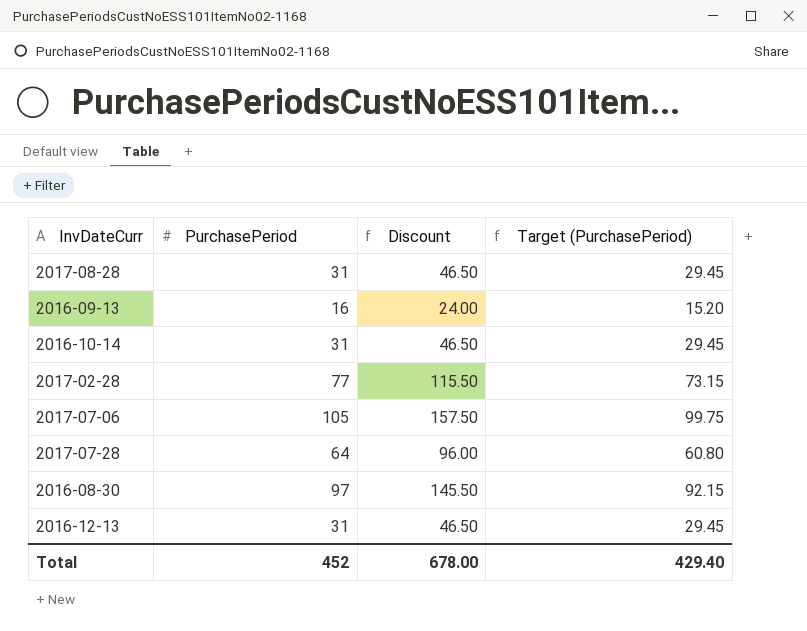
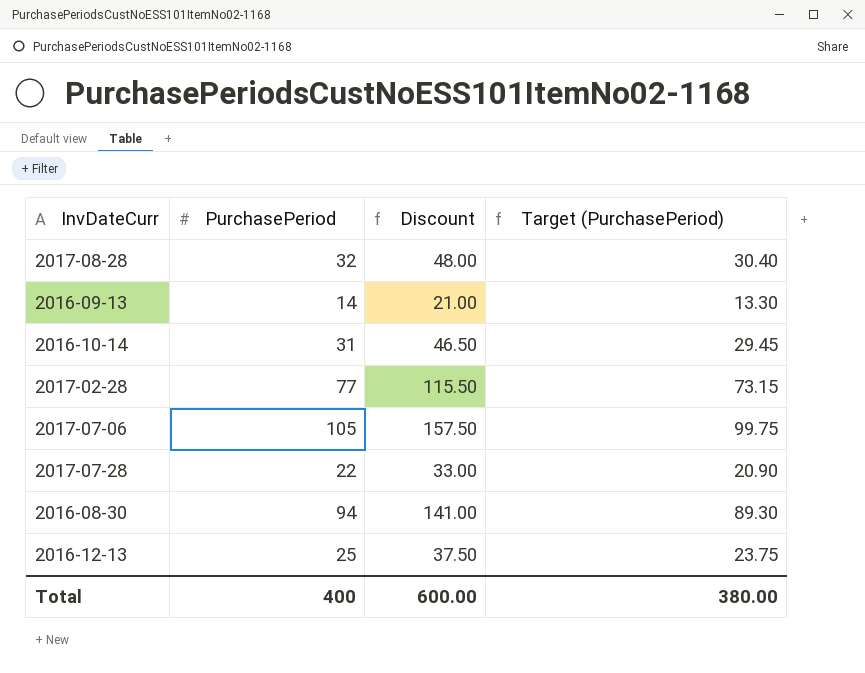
2017-08-28 | PurchasePeriod: 31 -> 32
2017-08-28 | Discount: 46.50 -> 48.00
2017-08-28 | Target (PurchasePeriod): 29.45 -> 30.40
2016-09-13 | PurchasePeriod: 16 -> 14
2016-09-13 | Discount: 24.00 -> 21.00
2016-09-13 | Target (PurchasePeriod): 15.20 -> 13.30
2017-07-28 | PurchasePeriod: 64 -> 22
2017-07-28 | Discount: 96.00 -> 33.00
2017-07-28 | Target (PurchasePeriod): 60.80 -> 20.90
2016-08-30 | PurchasePeriod: 97 -> 94
2016-08-30 | Discount: 145.50 -> 141.00
2016-08-30 | Target (PurchasePeriod): 92.15 -> 89.30
2016-12-13 | PurchasePeriod: 31 -> 25
2016-12-13 | Discount: 46.50 -> 37.50
2016-12-13 | Target (PurchasePeriod): 29.45 -> 23.75
Total | PurchasePeriod: 452 -> 400
Total | Discount: 678.00 -> 600.00
Total | Target (PurchasePeriod): 429.40 -> 380.00

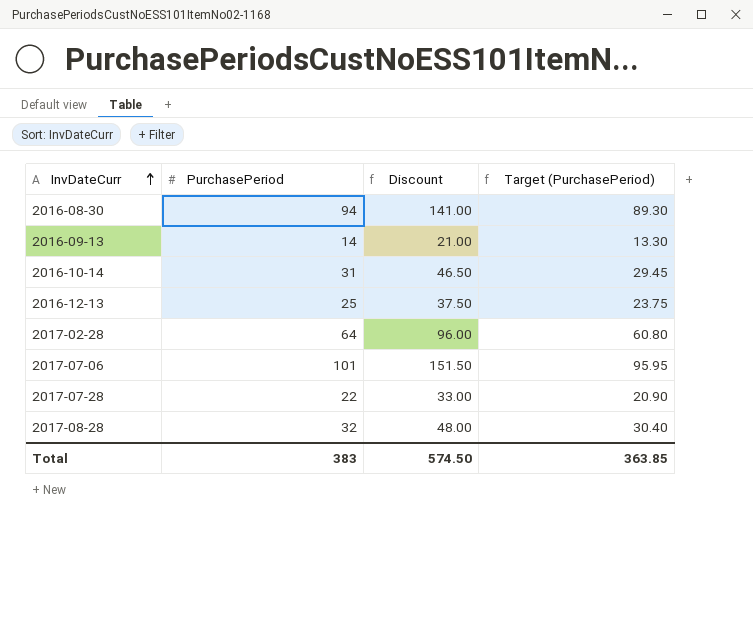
row order: none -> InvDateCurr ascending
2017-02-28 | PurchasePeriod: 77 -> 64
2017-02-28 | Discount: 115.50 -> 96.00
2017-02-28 | Target (PurchasePeriod): 73.15 -> 60.80
2017-07-06 | PurchasePeriod: 105 -> 101
2017-07-06 | Discount: 157.50 -> 151.50
2017-07-06 | Target (PurchasePeriod): 99.75 -> 95.95
Total | PurchasePeriod: 400 -> 383
Total | Discount: 600.00 -> 574.50
Total | Target (PurchasePeriod): 380.00 -> 363.85

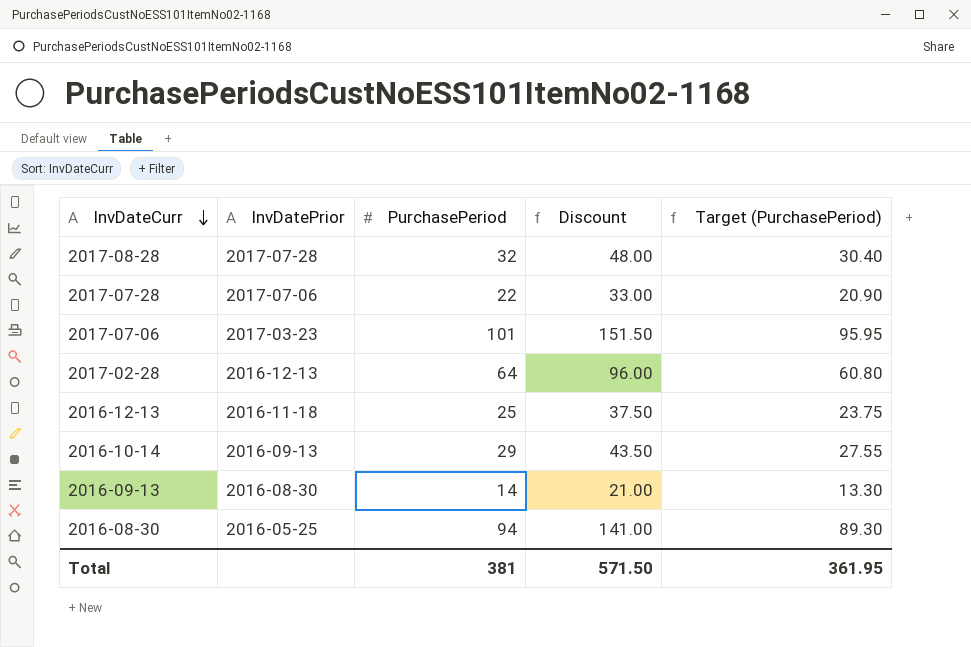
row order: InvDateCurr ascending -> InvDateCurr descending
column InvDatePrior | position: none -> 2
2016-10-14 | PurchasePeriod: 31 -> 29
2016-10-14 | Discount: 46.50 -> 43.50
2016-10-14 | Target (PurchasePeriod): 29.45 -> 27.55
Total | PurchasePeriod: 383 -> 381
Total | Discount: 574.50 -> 571.50
Total | Target (PurchasePeriod): 363.85 -> 361.95

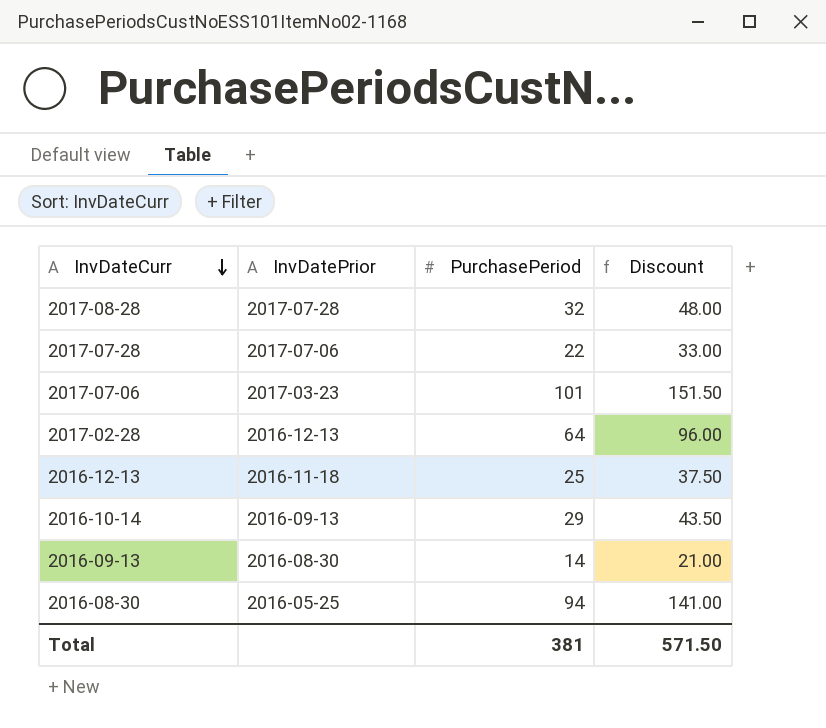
column Target (PurchasePeriod) | formula: [PurchasePeriod] * 0.95 -> none

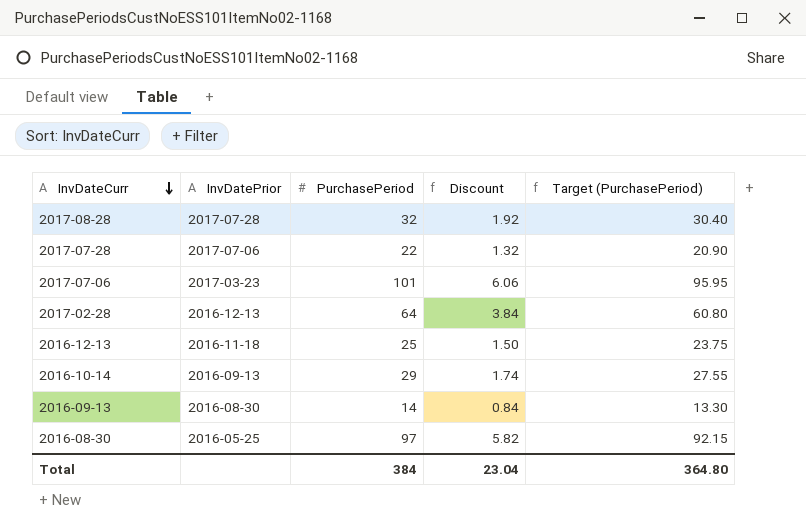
column Discount | formula: [PurchasePeriod] * 1.5 -> [PurchasePeriod] * 0.06
column Target (PurchasePeriod) | formula: none -> [PurchasePeriod] * 0.95
2016-08-30 | PurchasePeriod: 94 -> 97
Total | PurchasePeriod: 381 -> 384
Total | Discount: 571.50 -> 23.04

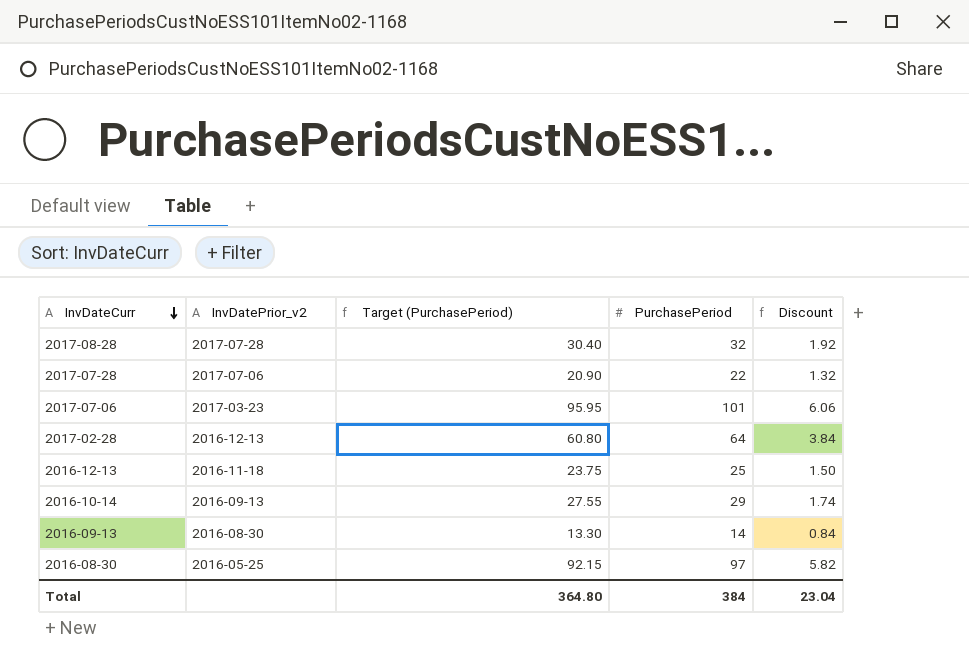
column name: InvDatePrior -> InvDatePrior_v2
column Target (PurchasePeriod) | position: 5 -> 3

